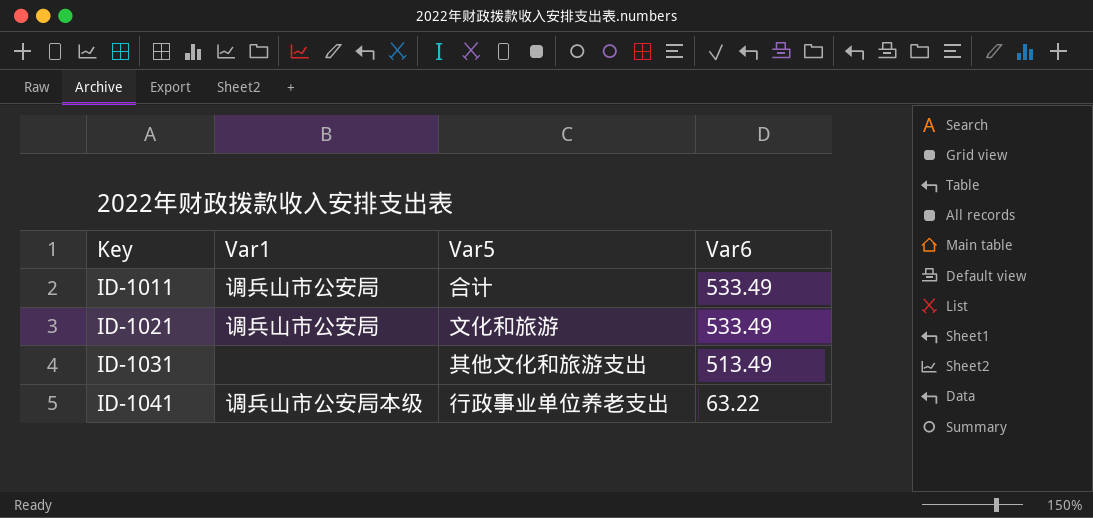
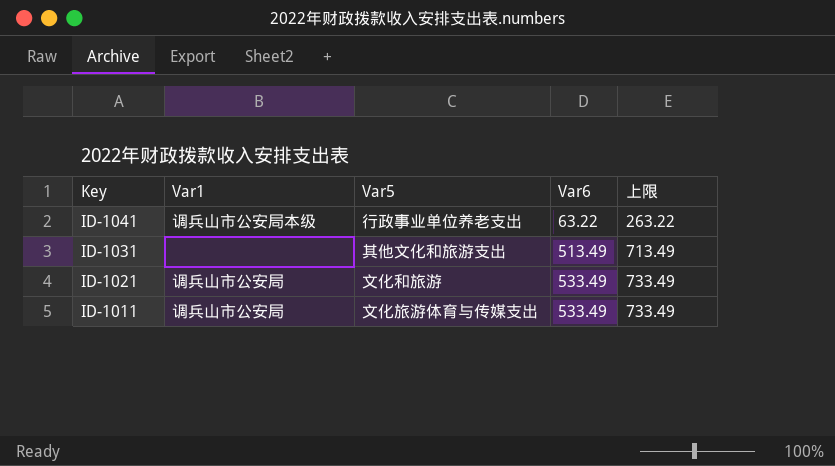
row order: Key ascending -> Key descending
column 上限 | formula: none -> [Var6] + 200
ID-1011 | Var5: 合计 -> 文化旅游体育与传媒支出

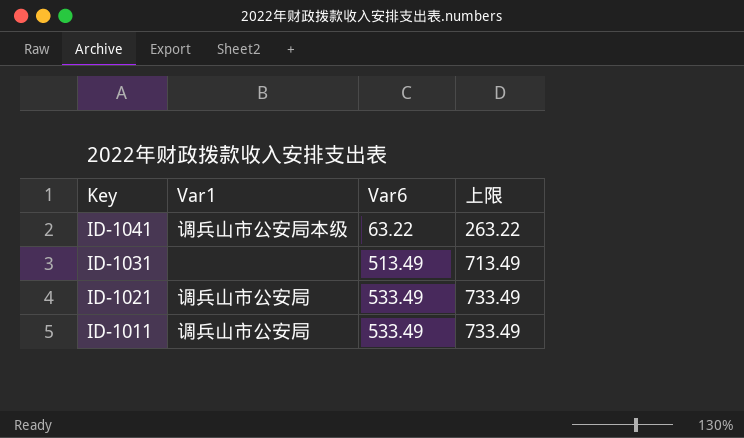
column Var5 | position: 3 -> none

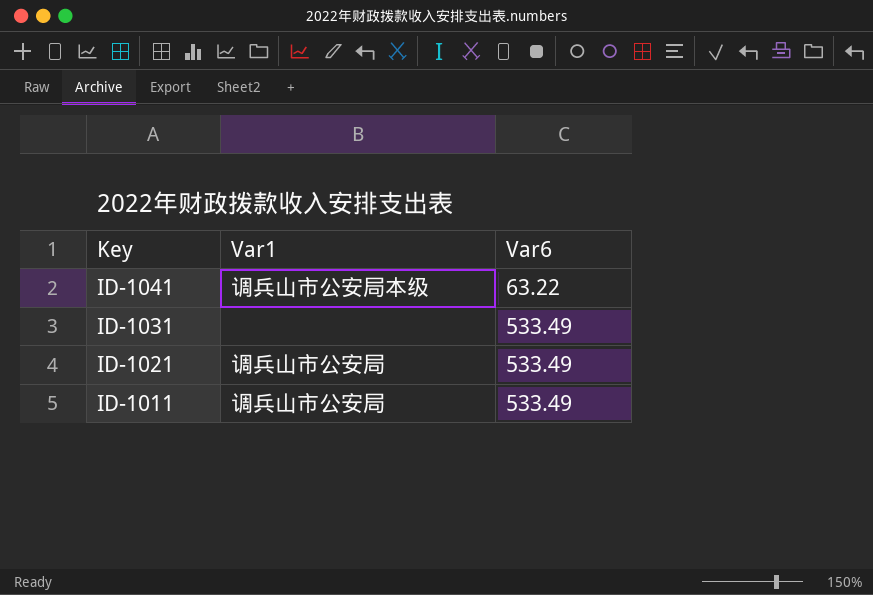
column 上限 | formula: [Var6] + 200 -> none
ID-1031 | Var6: 513.49 -> 533.49

